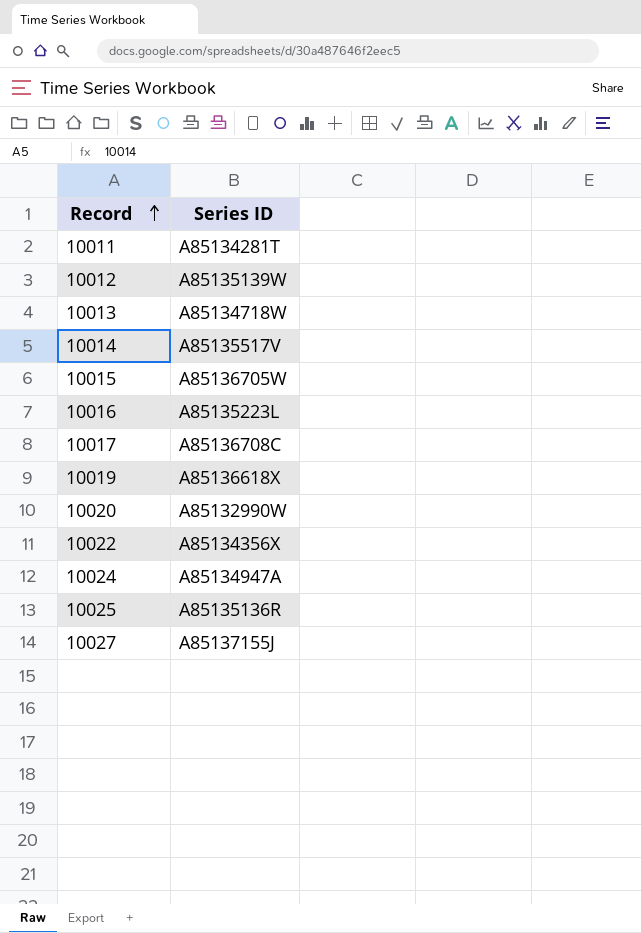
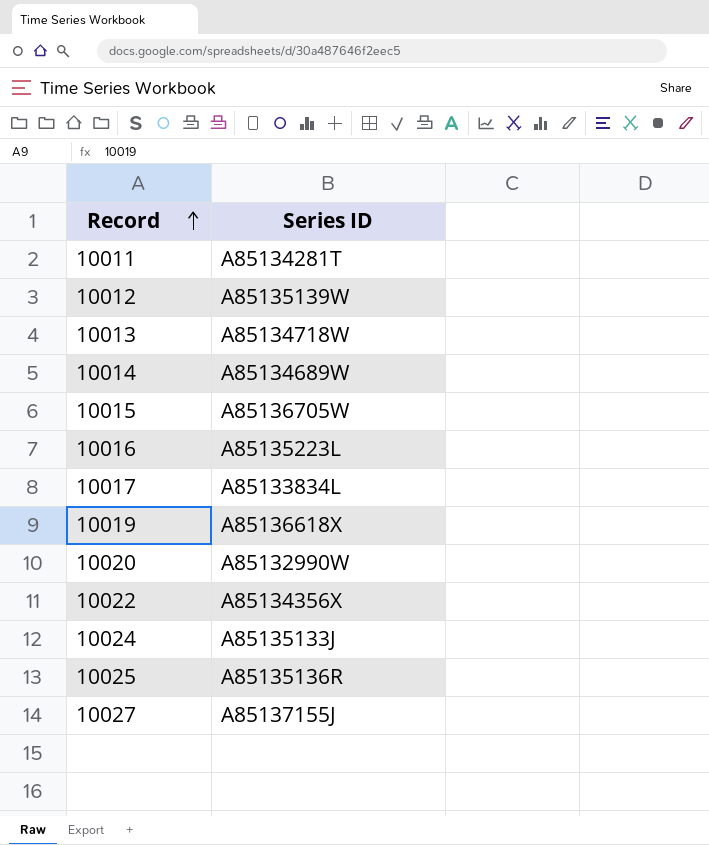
10014 | Series ID: A85135517V -> A85134689W
10017 | Series ID: A85136708C -> A85133834L
10024 | Series ID: A85134947A -> A85135133J

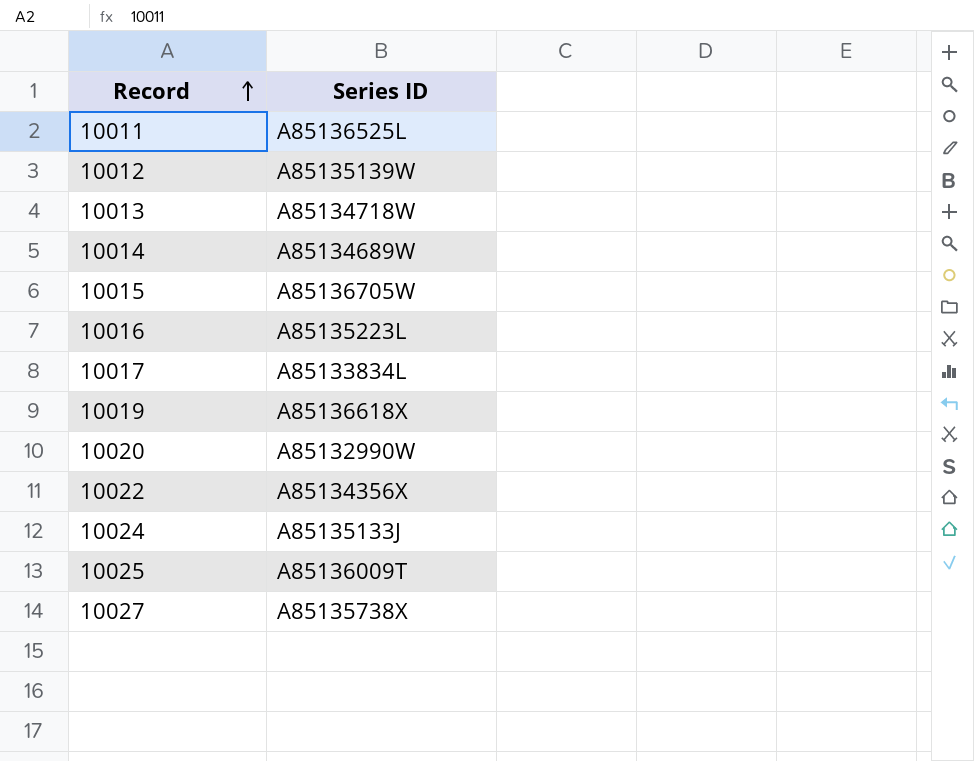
10011 | Series ID: A85134281T -> A85136525L
10025 | Series ID: A85135136R -> A85136009T
10027 | Series ID: A85137155J -> A85135738X

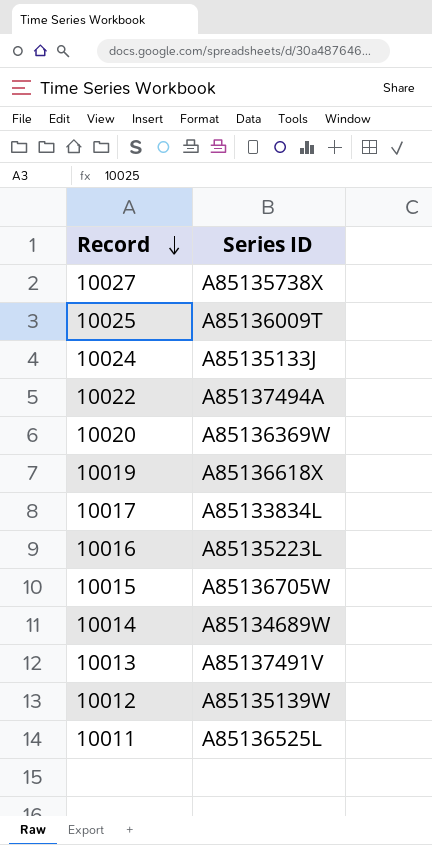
row order: Record ascending -> Record descending
10022 | Series ID: A85134356X -> A85137494A
10020 | Series ID: A85132990W -> A85136369W
10013 | Series ID: A85134718W -> A85137491V

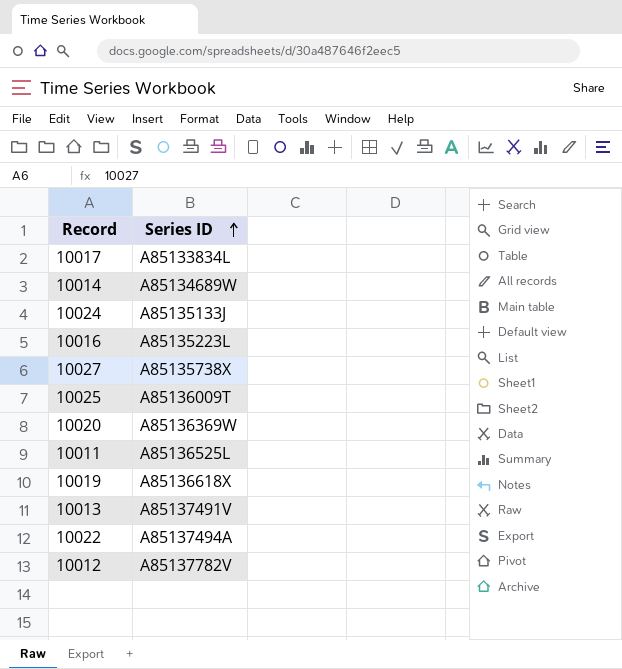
row order: Record descending -> Series ID ascending
row 10015: A85136705W -> none
10012 | Series ID: A85135139W -> A85137782V

